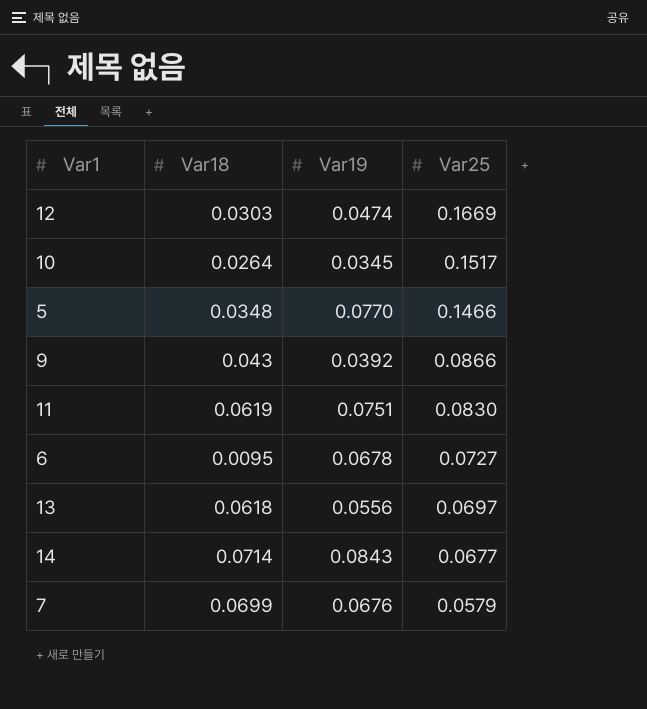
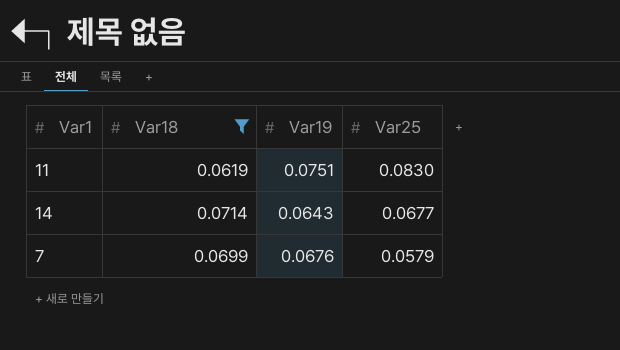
filter: none -> Var18 >= 0.0619
14 | Var19: 0.0843 -> 0.0643

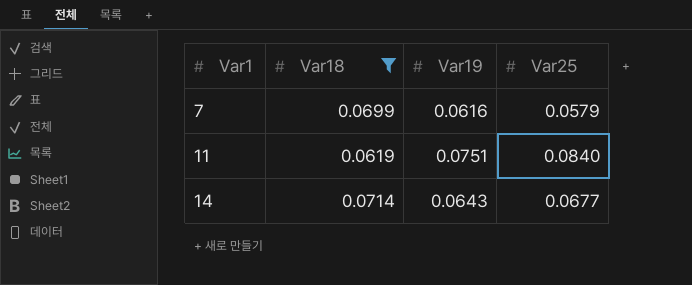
row order: Var25 descending -> Var1 ascending
7 | Var19: 0.0676 -> 0.0616
11 | Var25: 0.0830 -> 0.0840

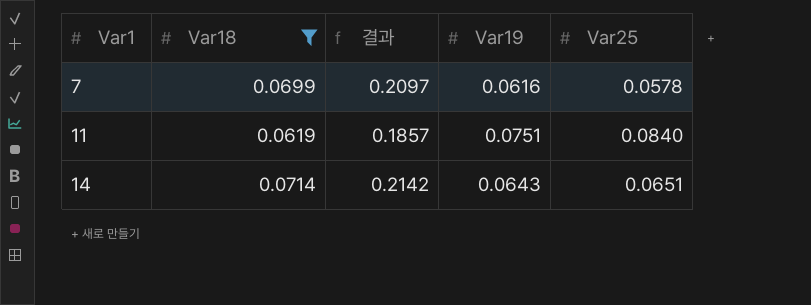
column 결과 | formula: none -> [Var18] * 3
7 | Var25: 0.0579 -> 0.0578
14 | Var25: 0.0677 -> 0.0651

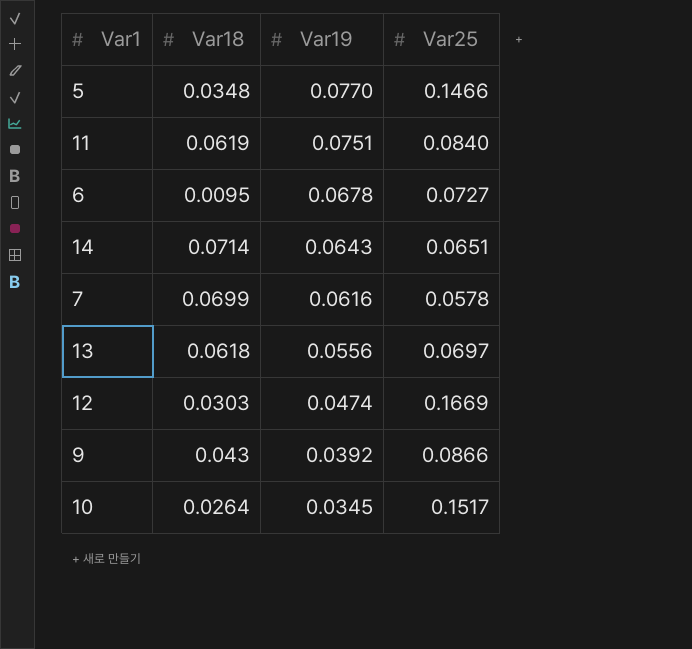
filter: Var18 >= 0.0619 -> none
row order: Var1 ascending -> Var19 descending
column 결과 | formula: [Var18] * 3 -> none

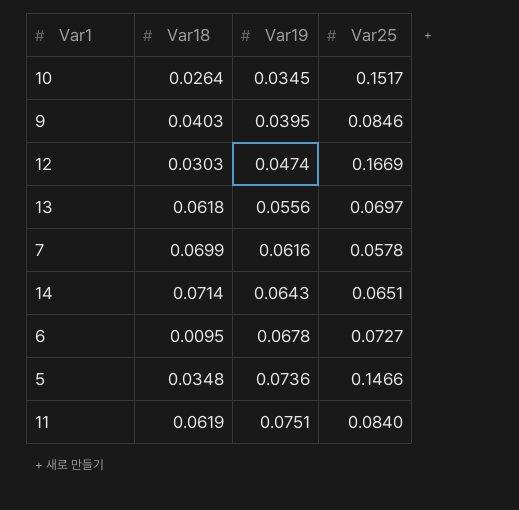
row order: Var19 descending -> Var19 ascending
9 | Var18: 0.043 -> 0.0403
9 | Var19: 0.0392 -> 0.0395
9 | Var25: 0.0866 -> 0.0846
5 | Var19: 0.0770 -> 0.0736

